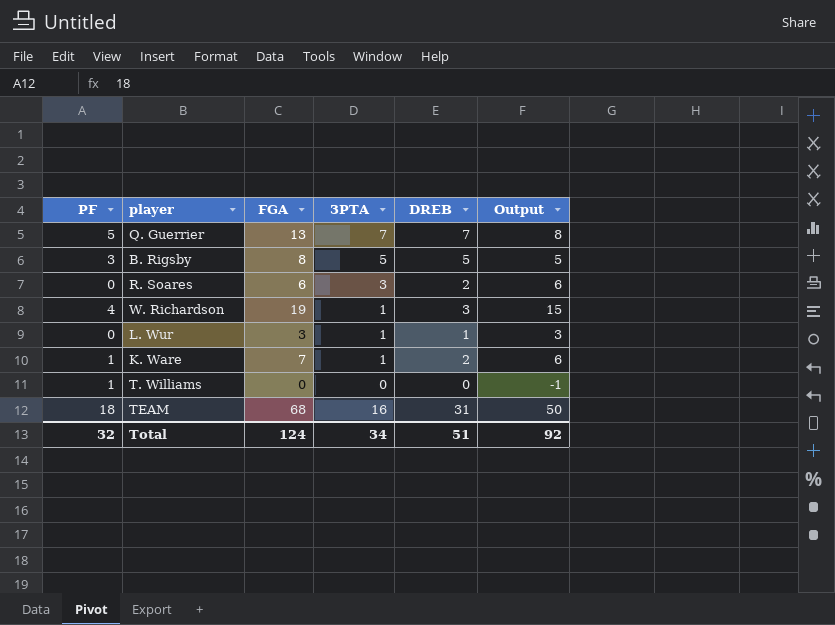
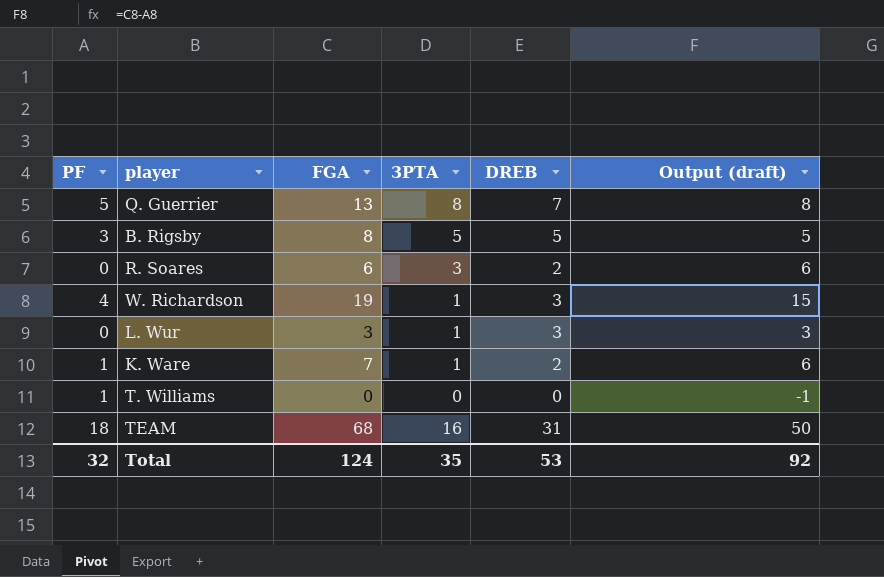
column name: Output -> Output (draft)
Q. Guerrier | 3PTA: 7 -> 8
L. Wur | DREB: 1 -> 3
Total | 3PTA: 34 -> 35
Total | DREB: 51 -> 53

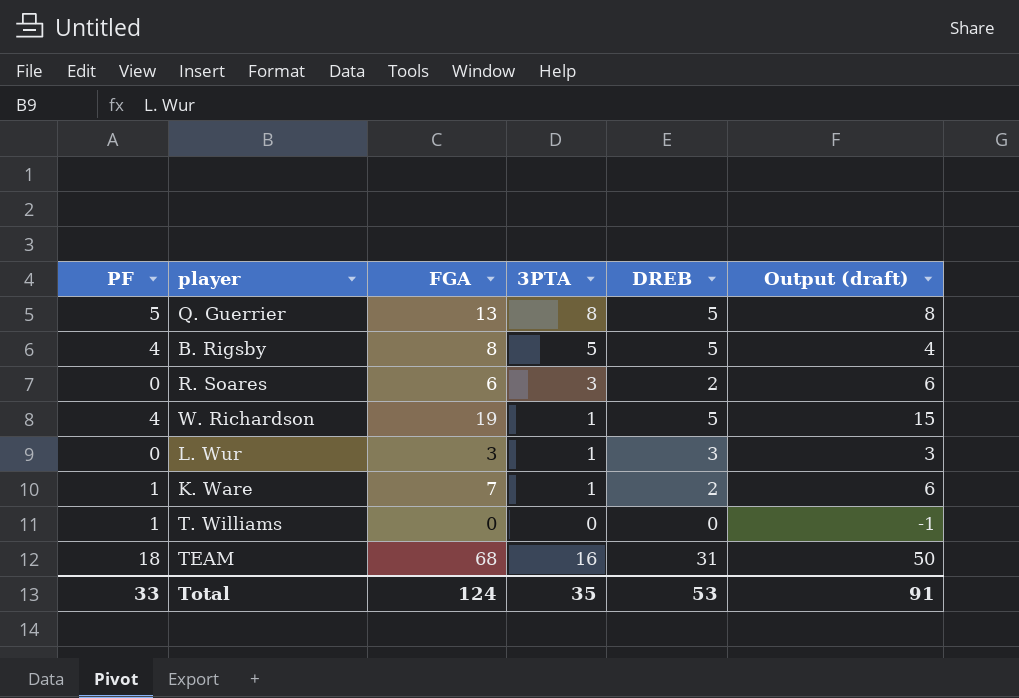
Q. Guerrier | DREB: 7 -> 5
B. Rigsby | PF: 3 -> 4
B. Rigsby | Output (draft): 5 -> 4
W. Richardson | DREB: 3 -> 5
Total | PF: 32 -> 33
Total | Output (draft): 92 -> 91

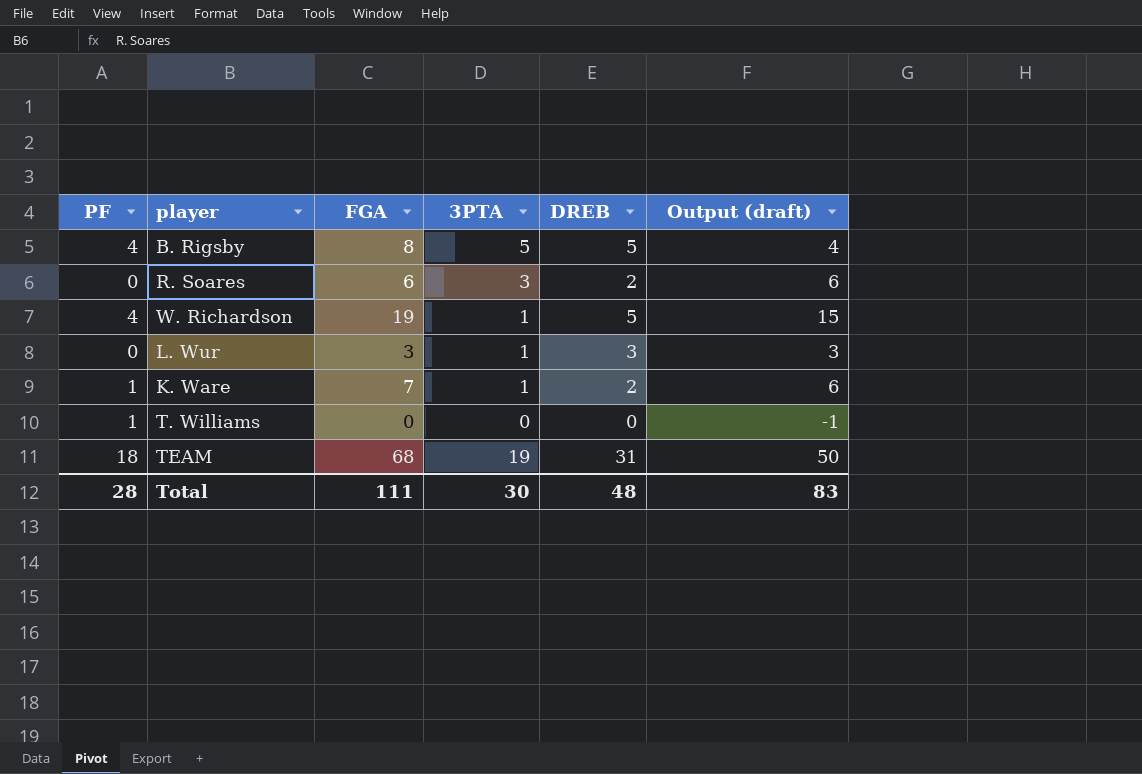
row Q. Guerrier: 5 | 13 | 8 | 5 | 8 -> none
TEAM | 3PTA: 16 -> 19
Total | PF: 33 -> 28
Total | FGA: 124 -> 111
Total | 3PTA: 35 -> 30
Total | DREB: 53 -> 48
Total | Output (draft): 91 -> 83

